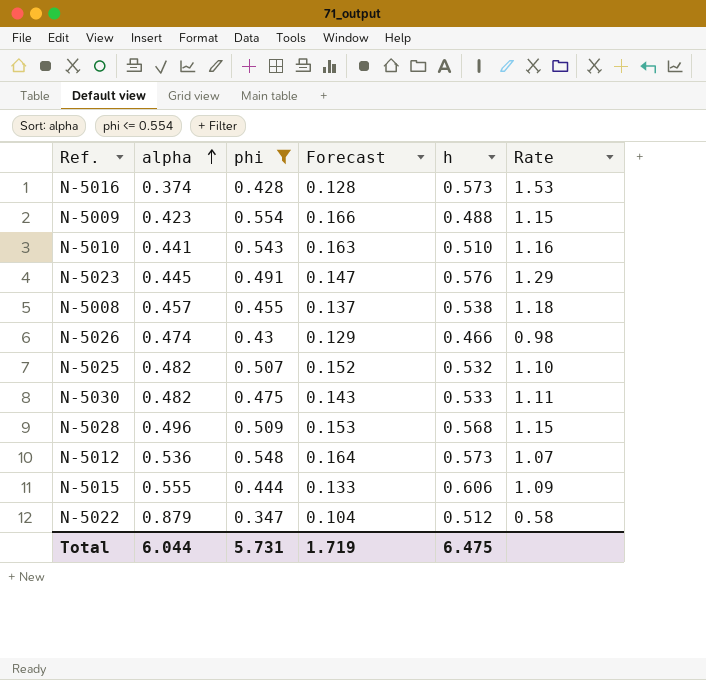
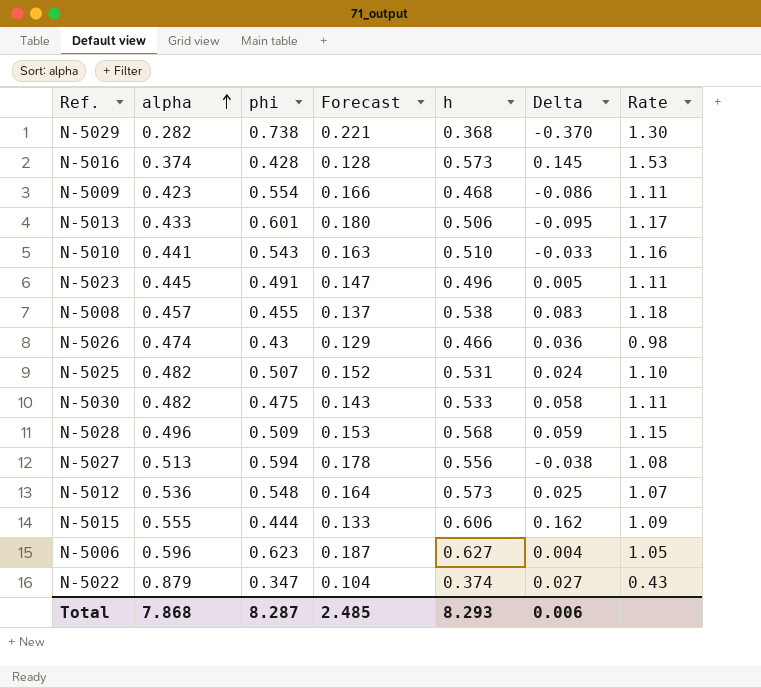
filter: phi <= 0.554 -> none
column Delta | formula: none -> [h] - [phi]
N-5009 | h: 0.488 -> 0.468
N-5009 | Rate: 1.15 -> 1.11
N-5023 | h: 0.576 -> 0.496
N-5023 | Rate: 1.29 -> 1.11
N-5025 | h: 0.532 -> 0.531
N-5022 | h: 0.512 -> 0.374
N-5022 | Rate: 0.58 -> 0.43
Total | alpha: 6.044 -> 7.868
Total | phi: 5.731 -> 8.287
Total | Forecast: 1.719 -> 2.485
Total | h: 6.475 -> 8.293

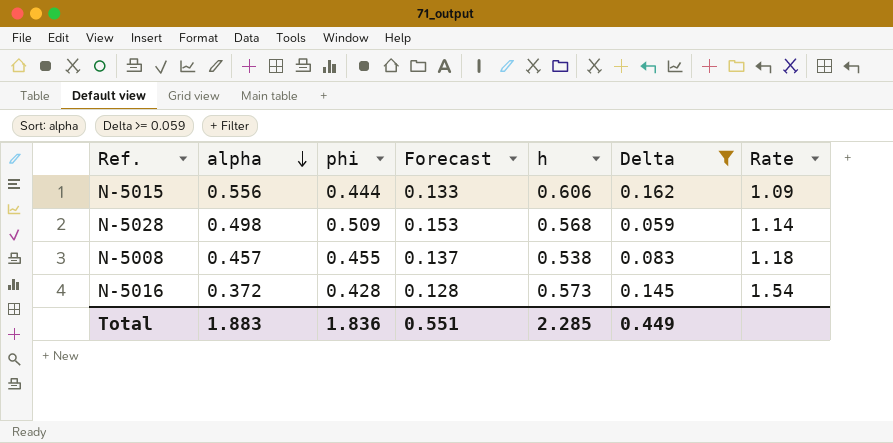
filter: none -> Delta >= 0.059
row order: alpha ascending -> alpha descending
N-5015 | alpha: 0.555 -> 0.556
N-5028 | alpha: 0.496 -> 0.498
N-5028 | Rate: 1.15 -> 1.14
N-5016 | alpha: 0.374 -> 0.372
N-5016 | Rate: 1.53 -> 1.54
Total | alpha: 7.868 -> 1.883
Total | phi: 8.287 -> 1.836
Total | Forecast: 2.485 -> 0.551
Total | h: 8.293 -> 2.285
Total | Delta: 0.006 -> 0.449

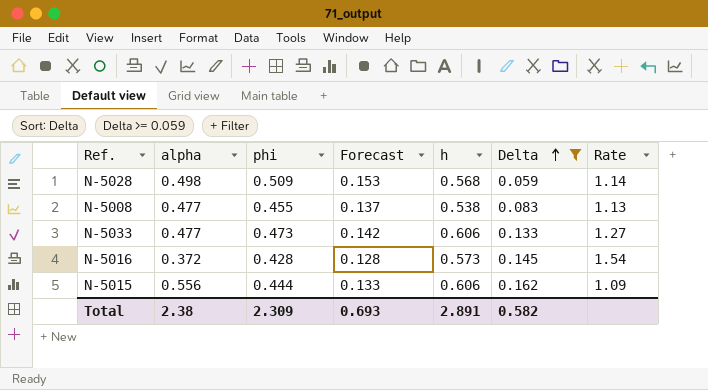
row order: alpha descending -> Delta ascending
N-5008 | alpha: 0.457 -> 0.477
N-5008 | Rate: 1.18 -> 1.13
row N-5033: none -> 0.477 | 0.473 | 0.142 | 0.606 | 0.133 | 1.27
Total | alpha: 1.883 -> 2.38
Total | phi: 1.836 -> 2.309
Total | Forecast: 0.551 -> 0.693
Total | h: 2.285 -> 2.891
Total | Delta: 0.449 -> 0.582

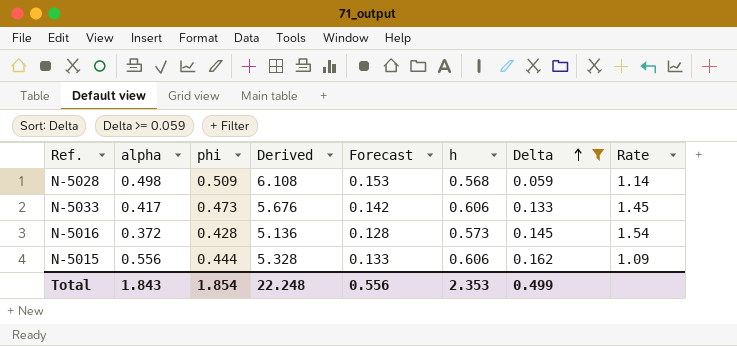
column Derived | formula: none -> [phi] * 12
row N-5008: 0.477 | 0.455 | 0.137 | 0.538 | 0.083 | 1.13 -> none
N-5033 | alpha: 0.477 -> 0.417
N-5033 | Rate: 1.27 -> 1.45
Total | alpha: 2.38 -> 1.843
Total | phi: 2.309 -> 1.854
Total | Forecast: 0.693 -> 0.556
Total | h: 2.891 -> 2.353
Total | Delta: 0.582 -> 0.499

